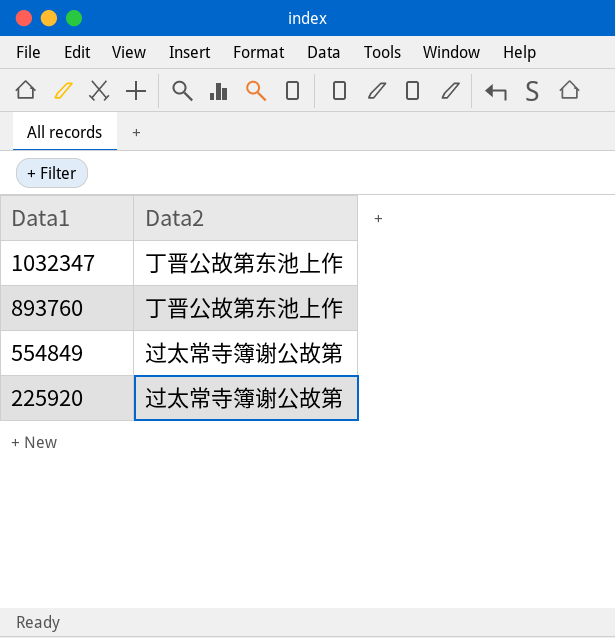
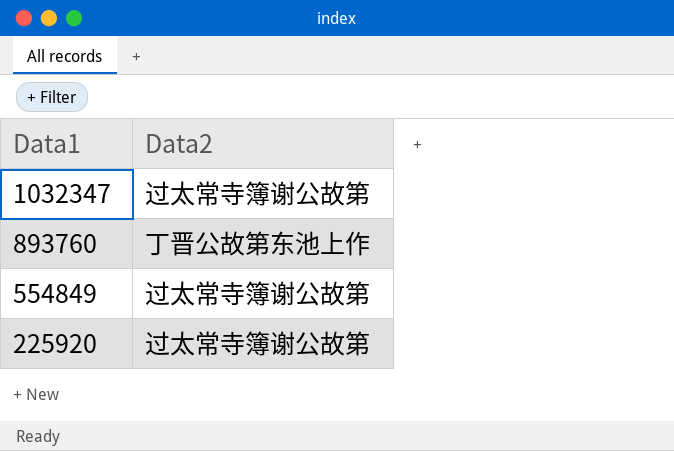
1032347 | Data2: 丁晋公故第东池上作 -> 过太常寺簿谢公故第

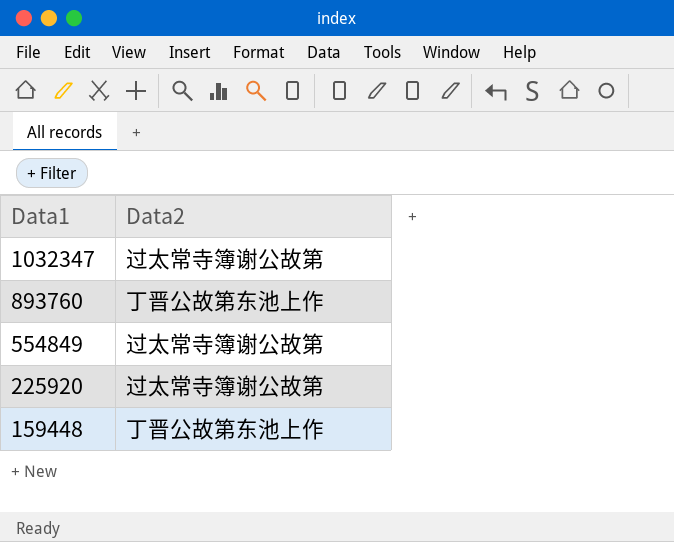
row 159448: none -> 丁晋公故第东池上作

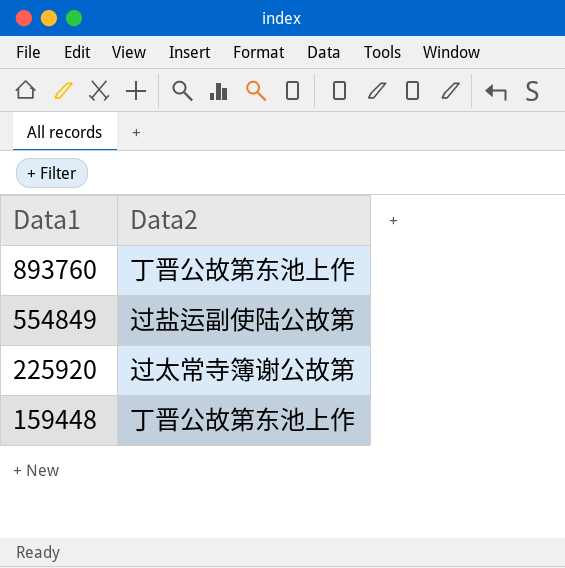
row 1032347: 过太常寺簿谢公故第 -> none
554849 | Data2: 过太常寺簿谢公故第 -> 过盐运副使陆公故第

